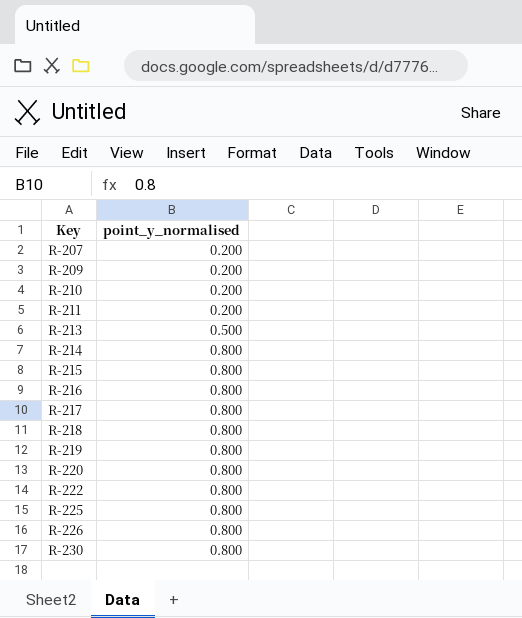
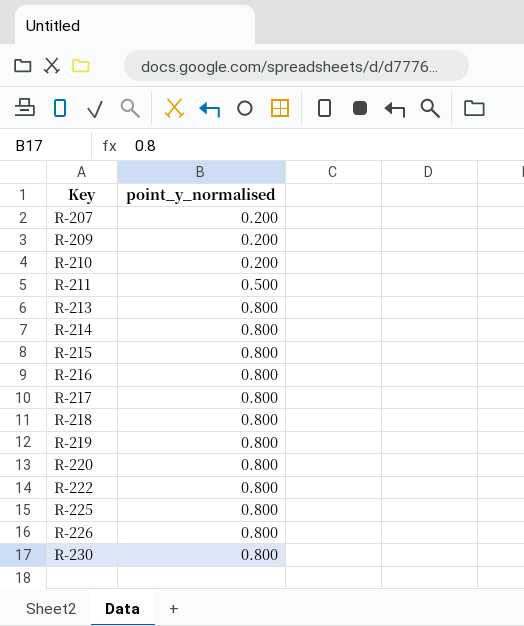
R-211 | point_y_normalised: 0.200 -> 0.500
R-213 | point_y_normalised: 0.500 -> 0.800

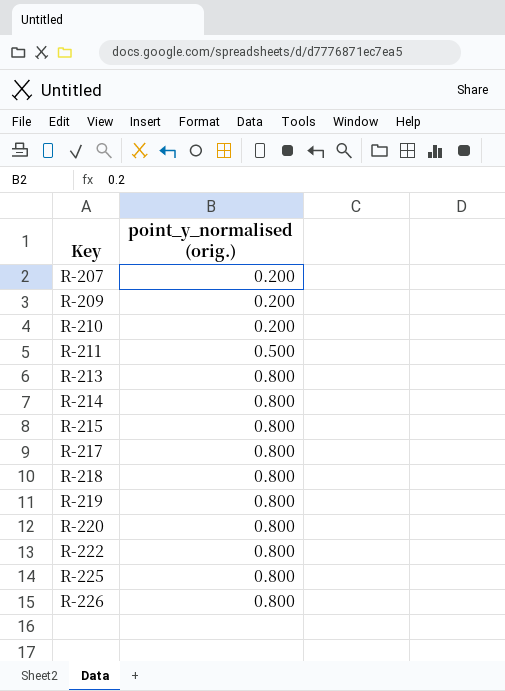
column name: point_y_normalised -> point_y_normalised (orig.)
row R-216: 0.800 -> none
row R-230: 0.800 -> none

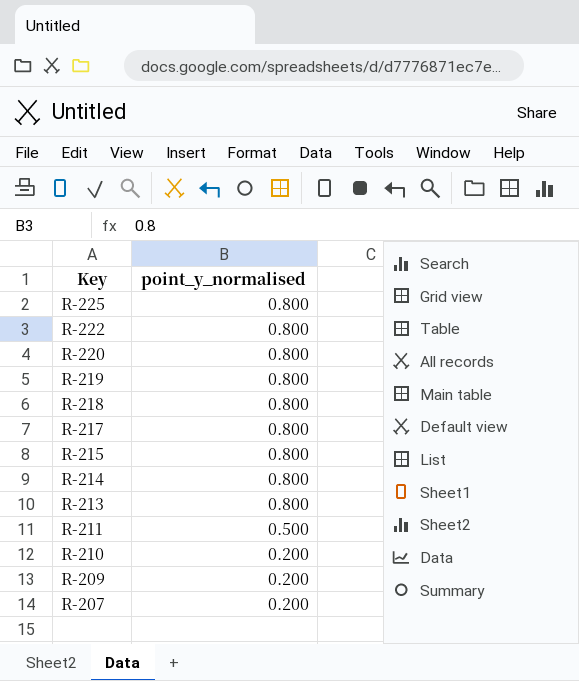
row order: Key ascending -> Key descending
column name: point_y_normalised (orig.) -> point_y_normalised
row R-226: 0.800 -> none

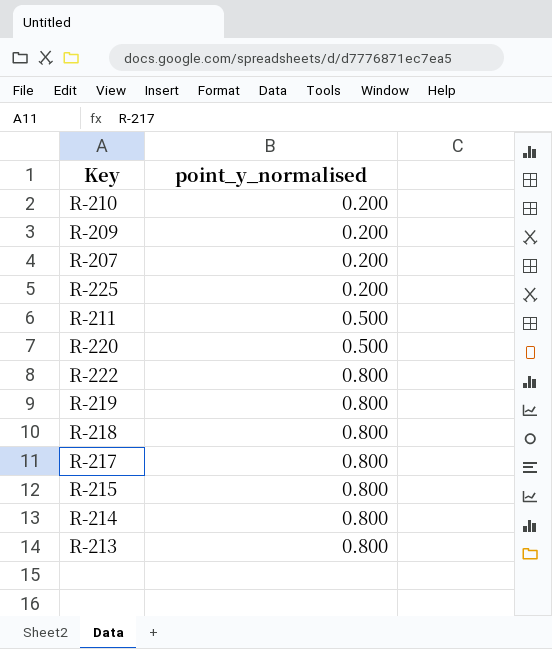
row order: Key descending -> point_y_normalised ascending
R-225 | point_y_normalised: 0.800 -> 0.200
R-220 | point_y_normalised: 0.800 -> 0.500

